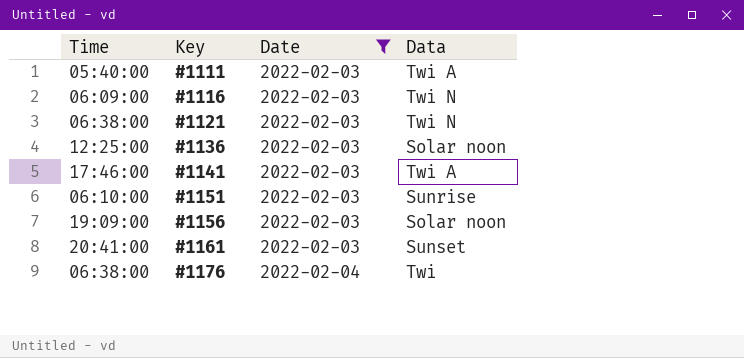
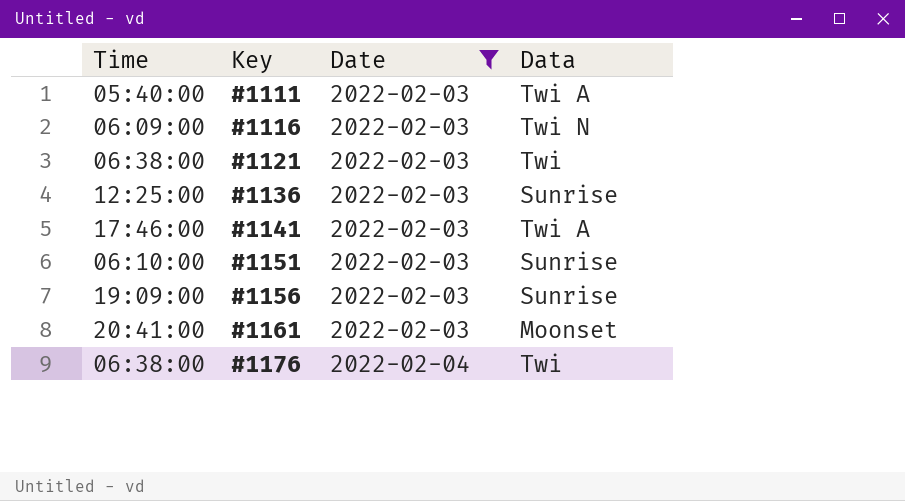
#1121 | Data: Twi N -> Twi
#1136 | Data: Solar noon -> Sunrise
#1156 | Data: Solar noon -> Sunrise
#1161 | Data: Sunset -> Moonset

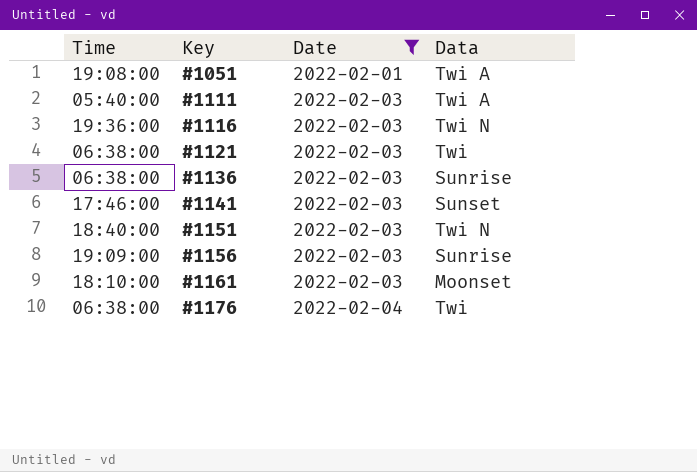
row #1051: none -> 19:08:00 | 2022-02-01 | Twi A
#1116 | Time: 06:09:00 -> 19:36:00
#1136 | Time: 12:25:00 -> 06:38:00
#1141 | Data: Twi A -> Sunset
#1151 | Time: 06:10:00 -> 18:40:00
#1151 | Data: Sunrise -> Twi N
#1161 | Time: 20:41:00 -> 18:10:00

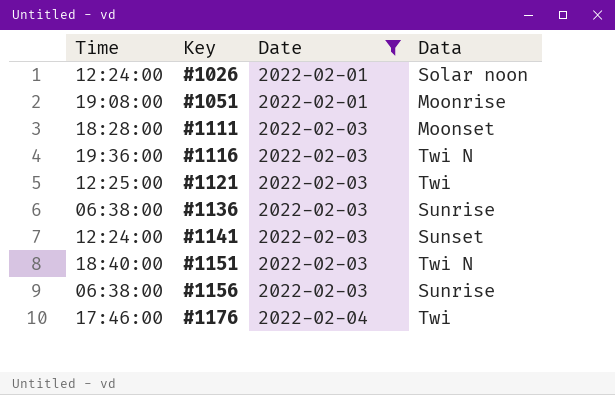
row #1161: 18:10:00 | 2022-02-03 | Moonset -> none
row #1026: none -> 12:24:00 | 2022-02-01 | Solar noon
#1051 | Data: Twi A -> Moonrise
#1111 | Time: 05:40:00 -> 18:28:00
#1111 | Data: Twi A -> Moonset
#1121 | Time: 06:38:00 -> 12:25:00
#1141 | Time: 17:46:00 -> 12:24:00
#1156 | Time: 19:09:00 -> 06:38:00
#1176 | Time: 06:38:00 -> 17:46:00

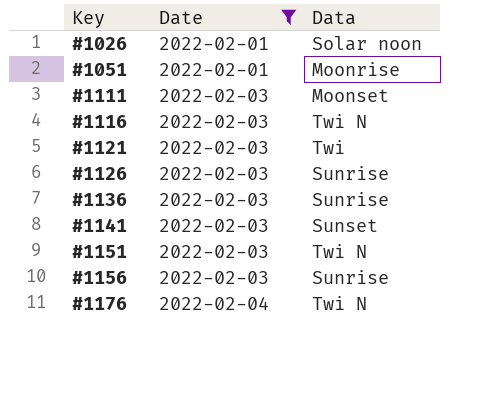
column Time | position: 1 -> none
row #1126: none -> 2022-02-03 | Sunrise
#1176 | Data: Twi -> Twi N

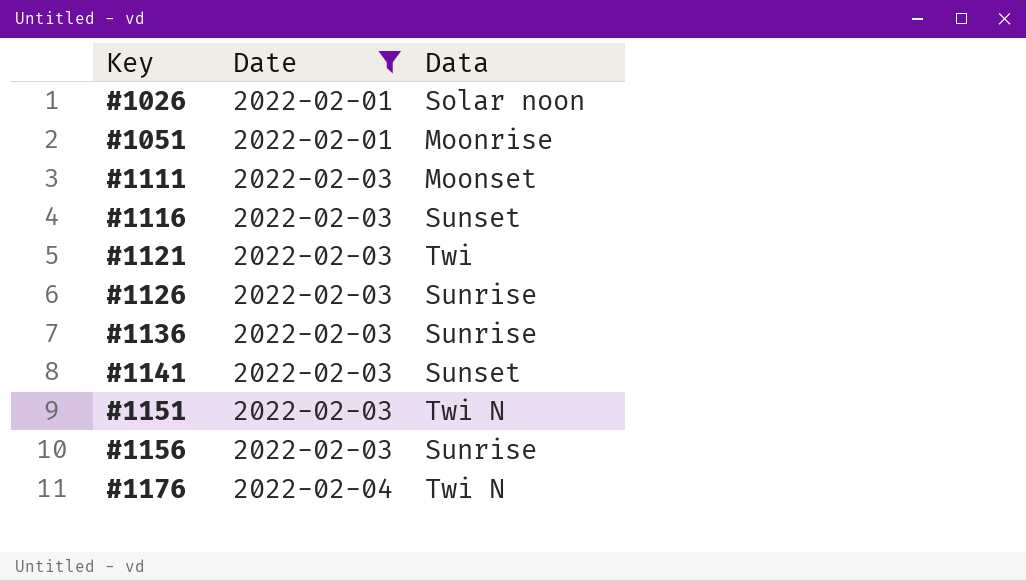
#1116 | Data: Twi N -> Sunset

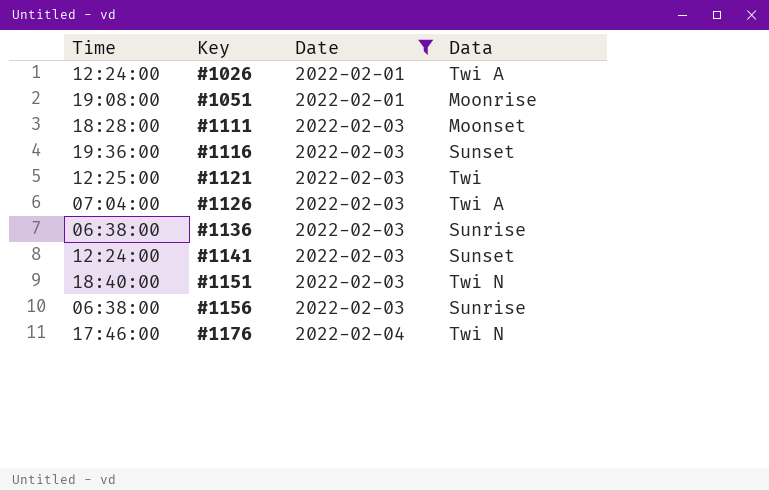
column Time | position: none -> 1
#1026 | Data: Solar noon -> Twi A
#1126 | Data: Sunrise -> Twi A

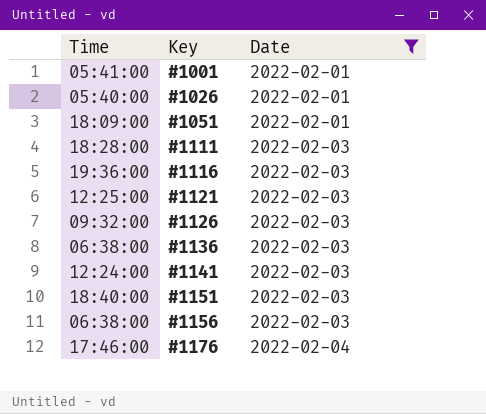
column Data | position: 4 -> none
row #1001: none -> 05:41:00 | 2022-02-01
#1026 | Time: 12:24:00 -> 05:40:00
#1051 | Time: 19:08:00 -> 18:09:00
#1126 | Time: 07:04:00 -> 09:32:00

